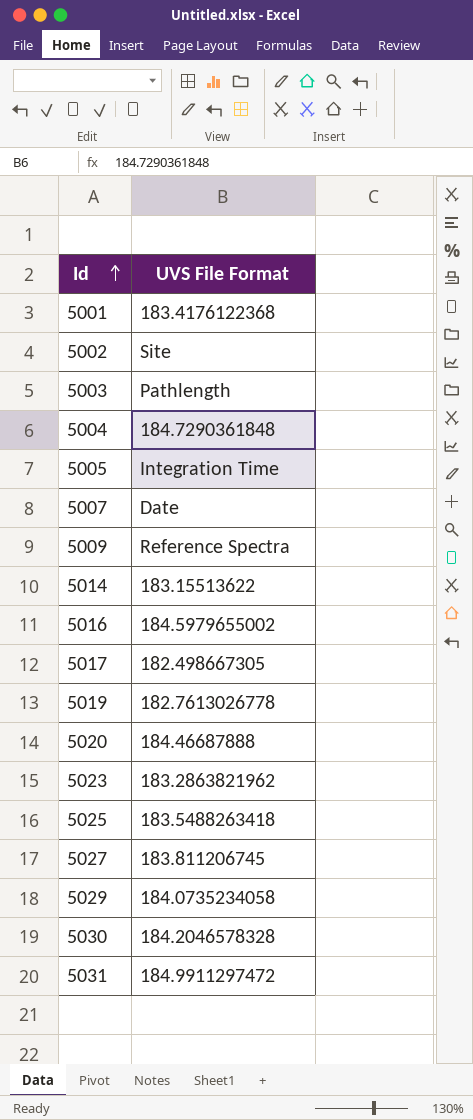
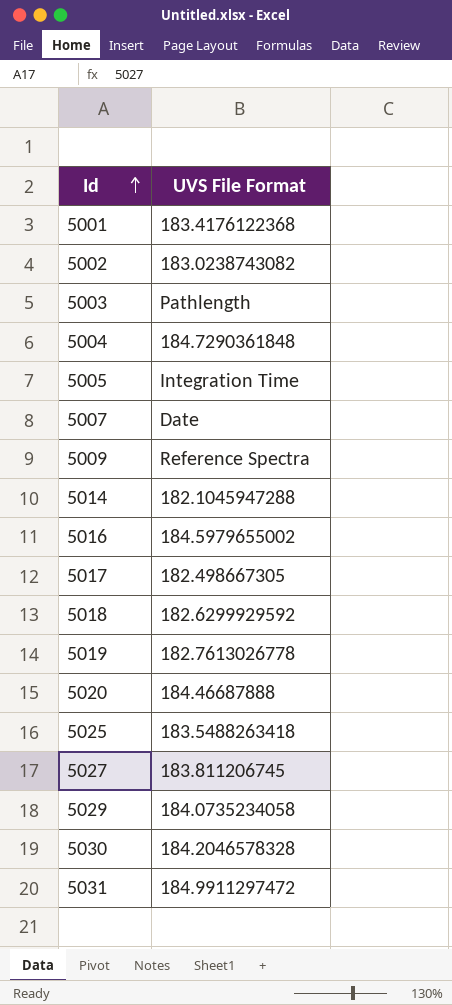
row 5023: 183.2863821962 -> none
5002 | UVS File Format: Site -> 183.0238743082
5014 | UVS File Format: 183.15513622 -> 182.1045947288
row 5018: none -> 182.6299929592

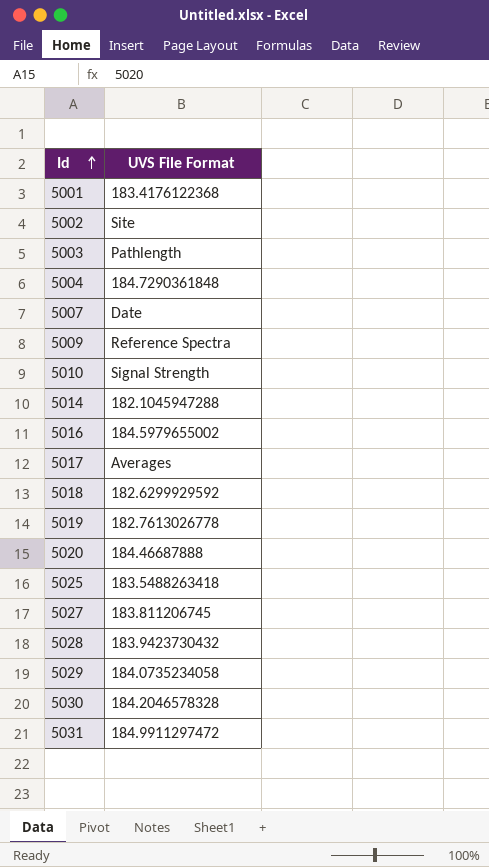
row 5005: Integration Time -> none
5002 | UVS File Format: 183.0238743082 -> Site
row 5010: none -> Signal Strength
5017 | UVS File Format: 182.498667305 -> Averages
row 5028: none -> 183.9423730432

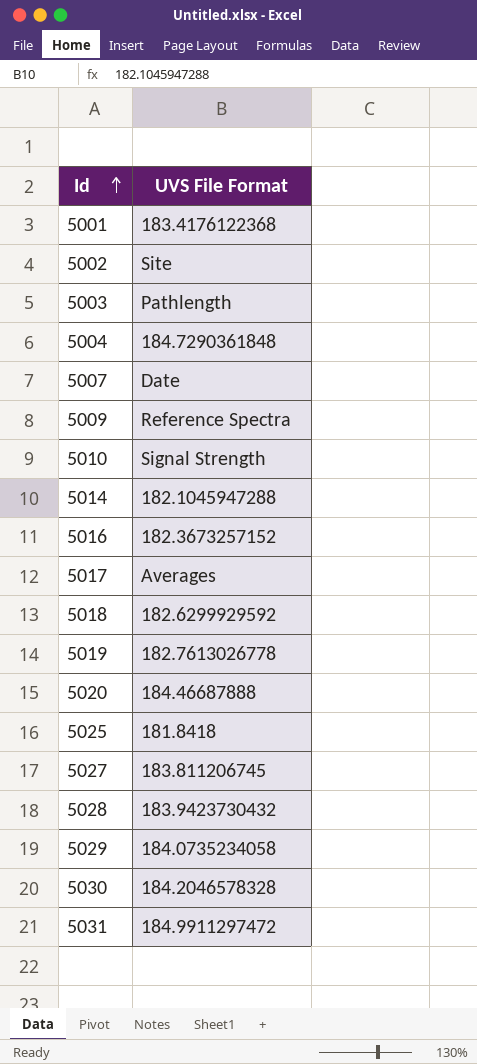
5016 | UVS File Format: 184.5979655002 -> 182.3673257152
5025 | UVS File Format: 183.5488263418 -> 181.8418

